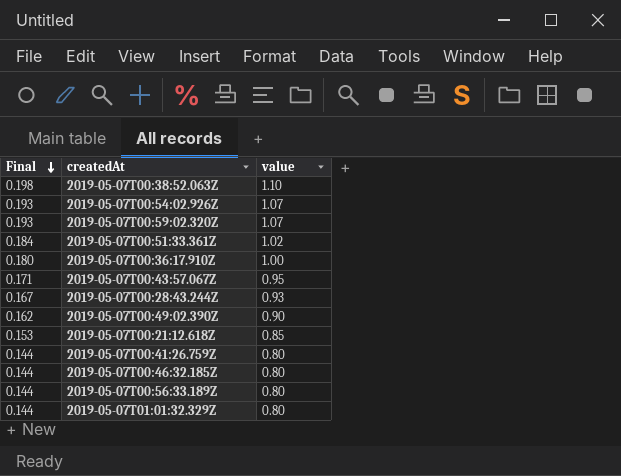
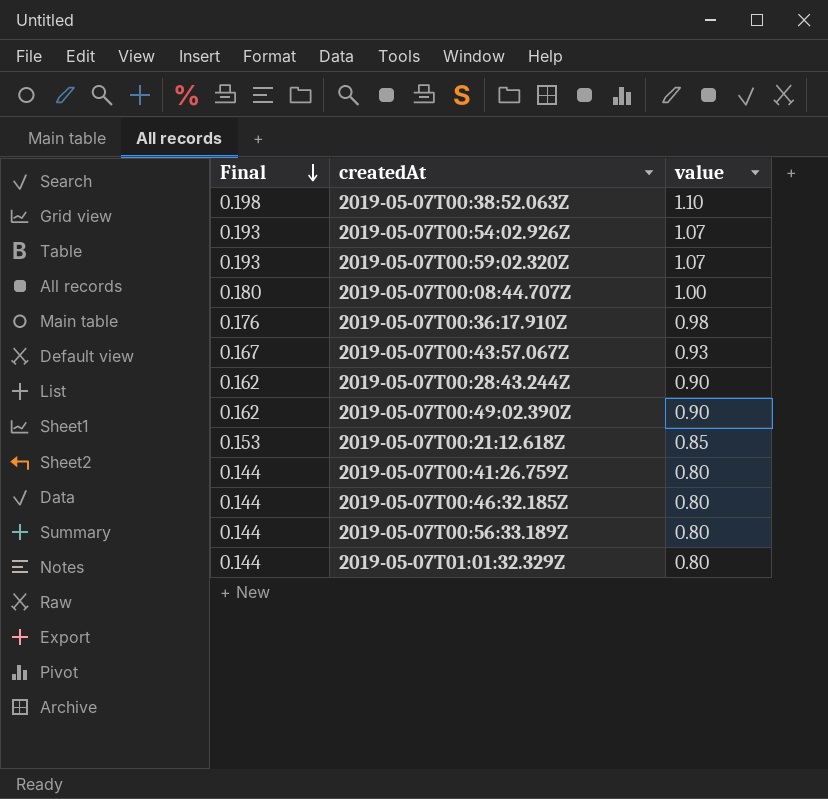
row 2019-05-07T00:51:33.361Z: 0.184 | 1.02 -> none
row 2019-05-07T00:08:44.707Z: none -> 0.180 | 1.00
2019-05-07T00:36:17.910Z | Final: 0.180 -> 0.176
2019-05-07T00:36:17.910Z | value: 1.00 -> 0.98
2019-05-07T00:43:57.067Z | Final: 0.171 -> 0.167
2019-05-07T00:43:57.067Z | value: 0.95 -> 0.93
2019-05-07T00:28:43.244Z | Final: 0.167 -> 0.162
2019-05-07T00:28:43.244Z | value: 0.93 -> 0.90

